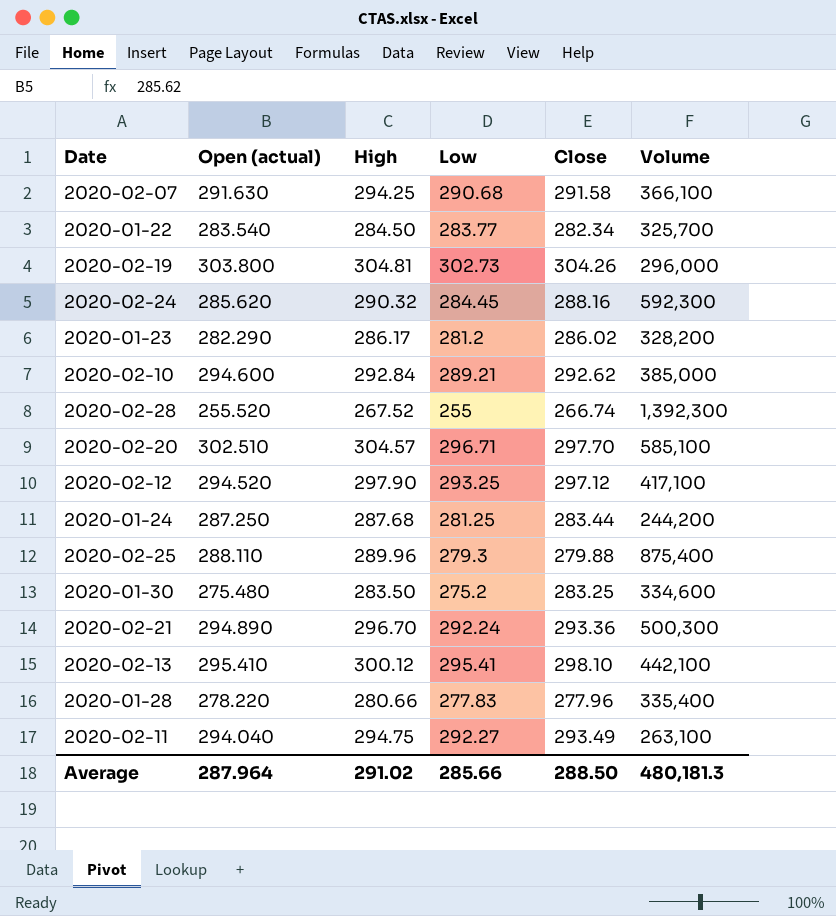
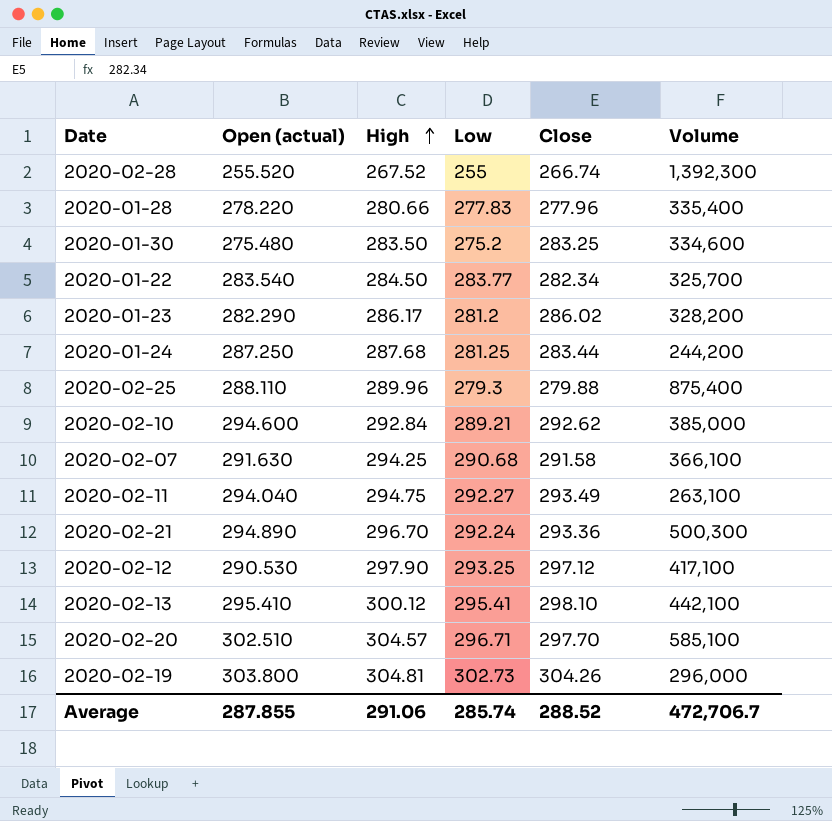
row order: none -> High ascending
row 2020-02-24: 285.620 | 290.32 | 284.45 | 288.16 | 592,300 -> none
2020-02-12 | Open (actual): 294.520 -> 290.530
Average | Open (actual): 287.964 -> 287.855
Average | High: 291.02 -> 291.06
Average | Low: 285.66 -> 285.74
Average | Close: 288.50 -> 288.52
Average | Volume: 480,181.3 -> 472,706.7

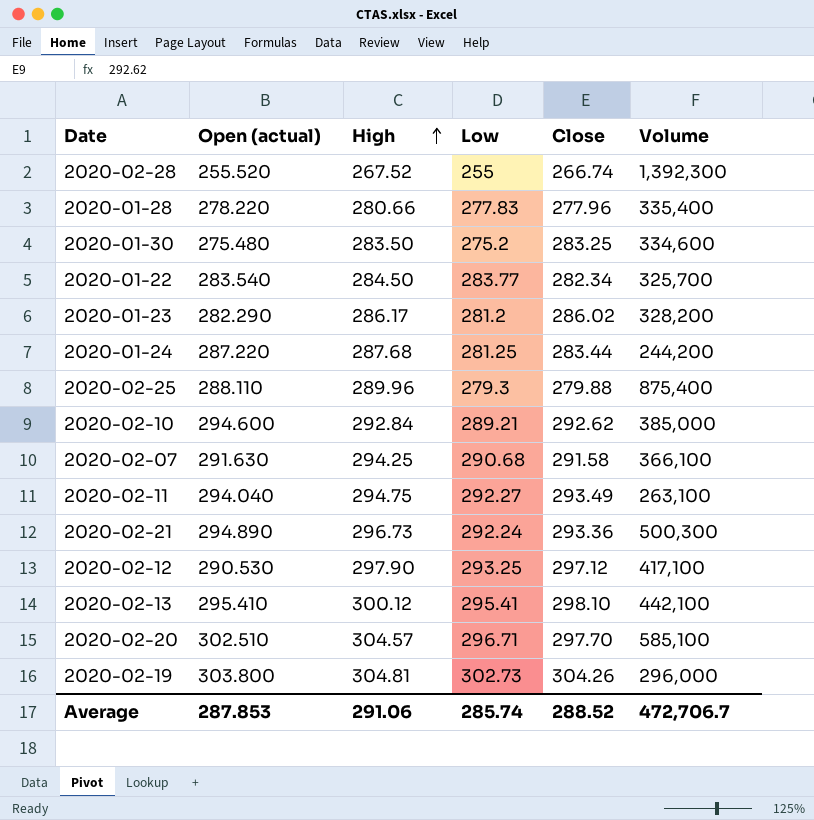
2020-01-24 | Open (actual): 287.250 -> 287.220
2020-02-21 | High: 296.70 -> 296.73
Average | Open (actual): 287.855 -> 287.853

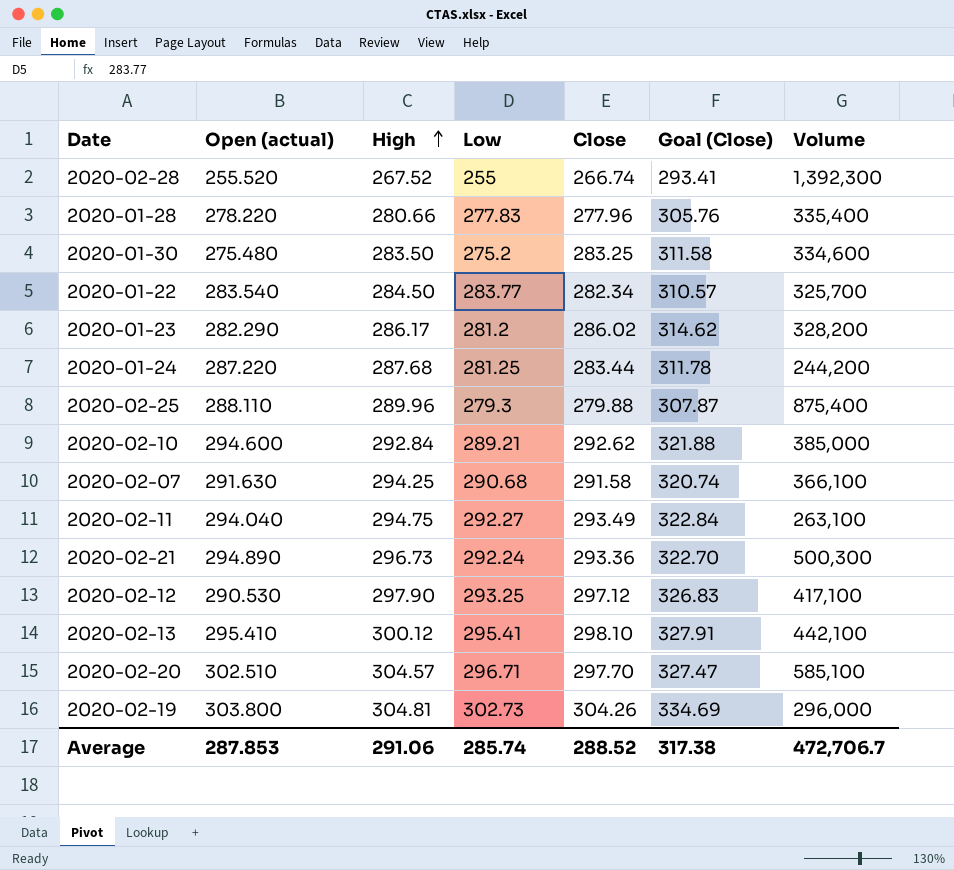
column Goal (Close) | formula: none -> [Close] * 1.1

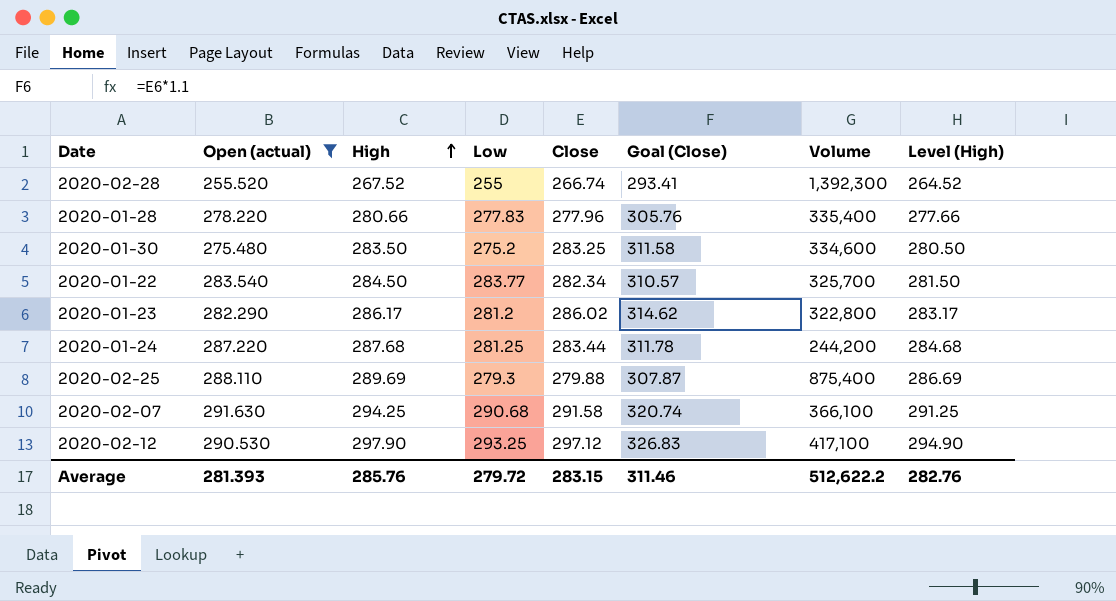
filter: none -> Open (actual) <= 291.630
column Level (High) | formula: none -> [High] - 3
2020-01-23 | Volume: 328,200 -> 322,800
2020-02-25 | High: 289.96 -> 289.69
Average | Open (actual): 287.853 -> 281.393
Average | High: 291.06 -> 285.76
Average | Low: 285.74 -> 279.72
Average | Close: 288.52 -> 283.15
Average | Goal (Close): 317.38 -> 311.46
Average | Volume: 472,706.7 -> 512,622.2

